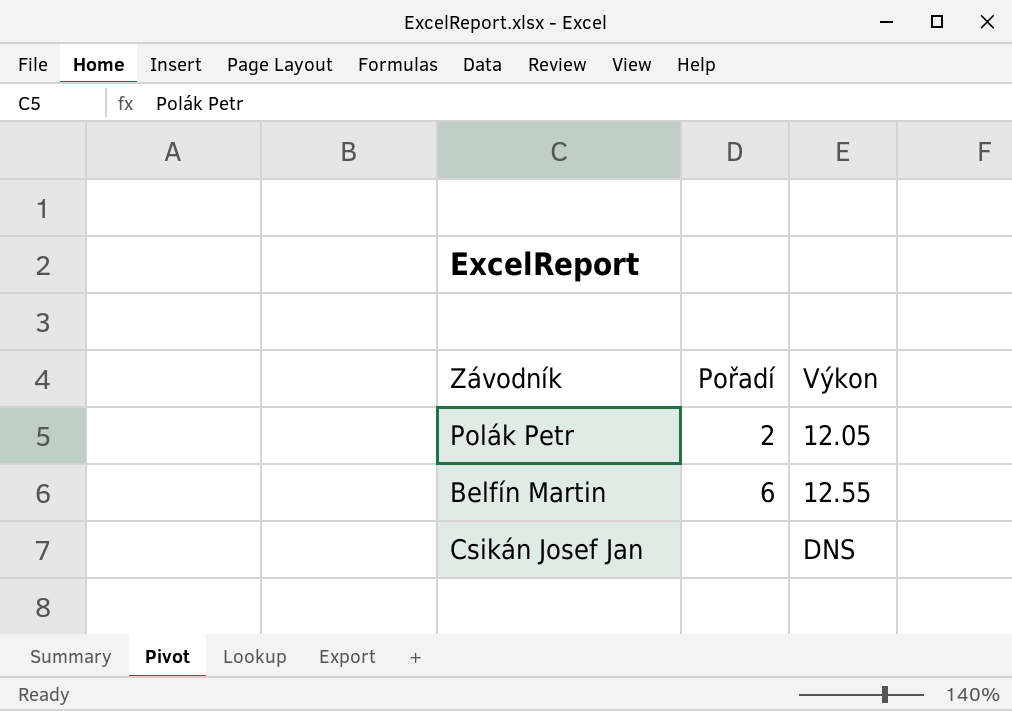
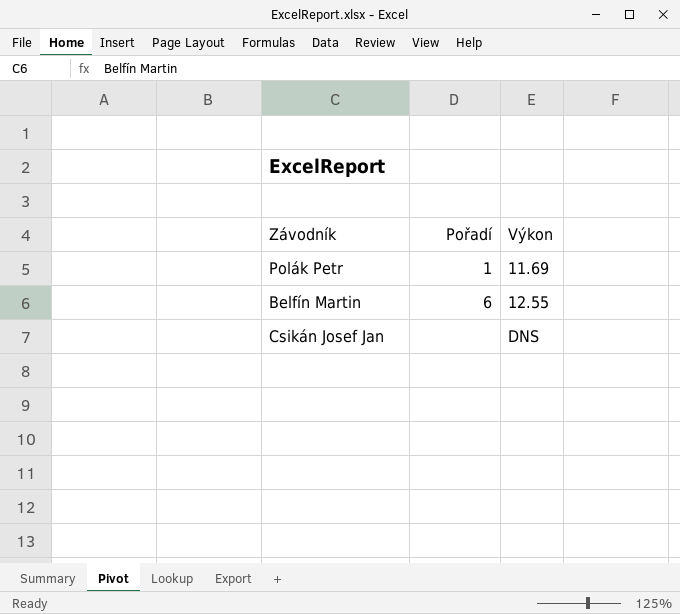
Polák Petr | Pořadí: 2 -> 1
Polák Petr | Výkon: 12.05 -> 11.69

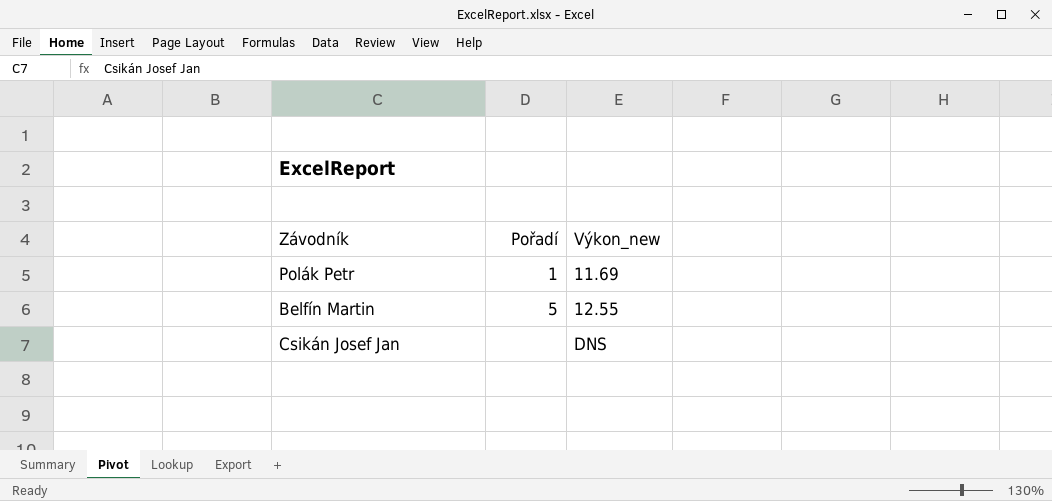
column name: Výkon -> Výkon_new
Belfín Martin | Pořadí: 6 -> 5

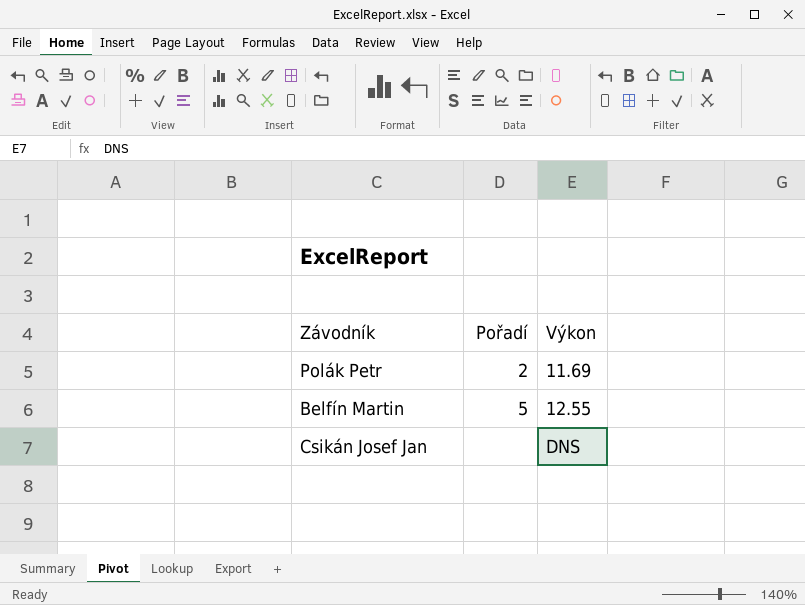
column name: Výkon_new -> Výkon
Polák Petr | Pořadí: 1 -> 2

